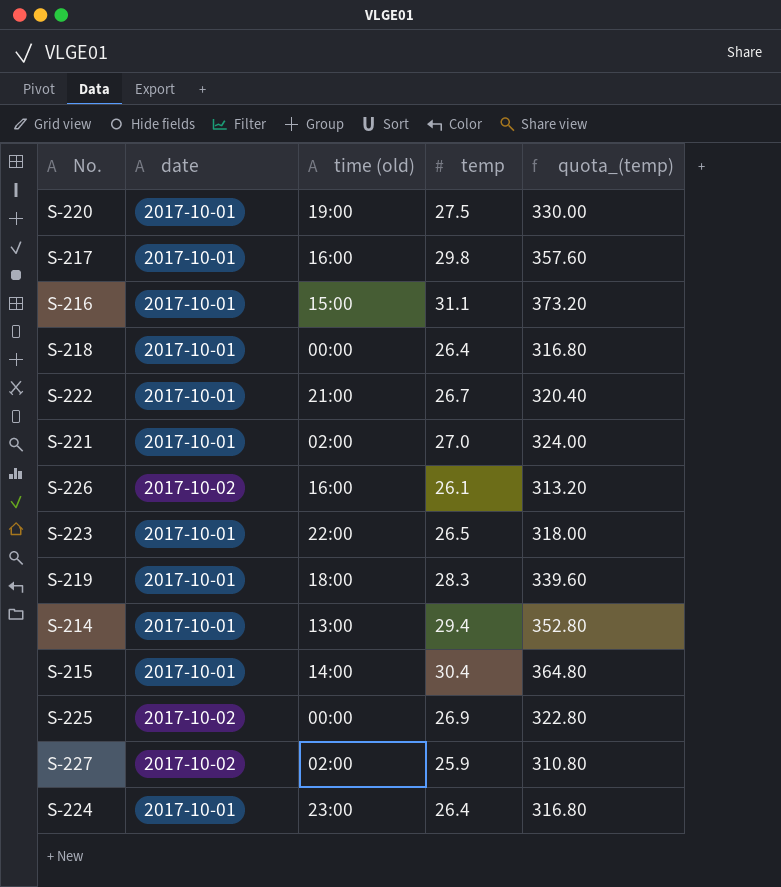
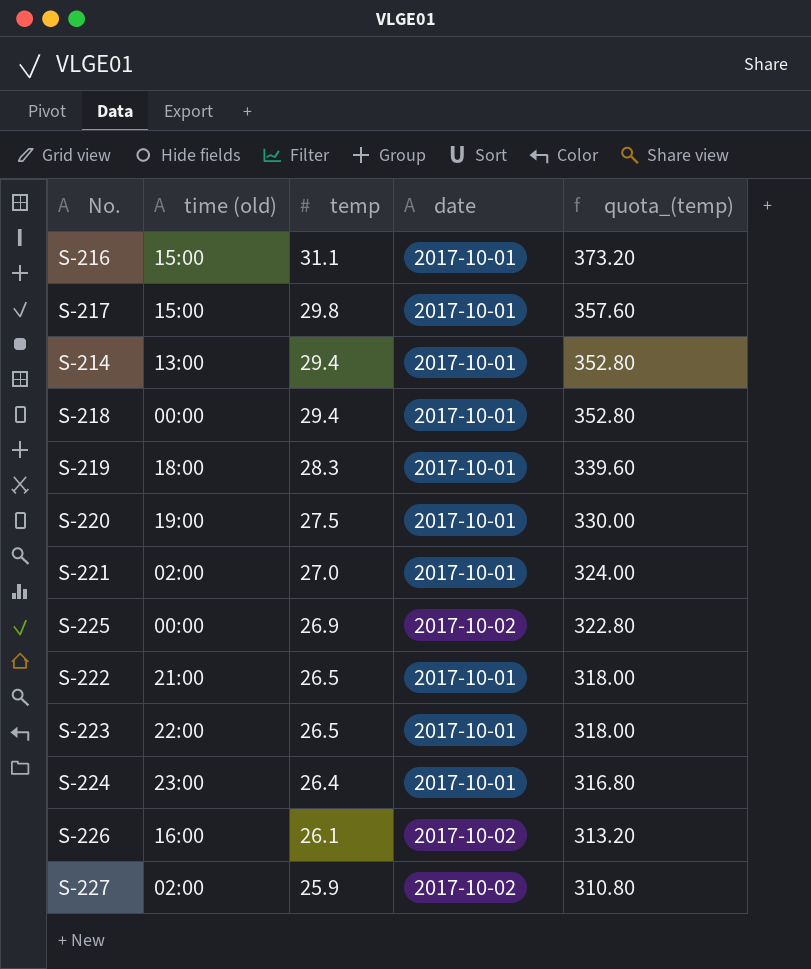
row order: none -> temp descending
column date | position: 2 -> 4
row S-215: 2017-10-01 | 14:00 | 30.4 | 364.80 -> none
S-217 | time (old): 16:00 -> 15:00
S-218 | temp: 26.4 -> 29.4
S-218 | quota_(temp): 316.80 -> 352.80
S-222 | temp: 26.7 -> 26.5
S-222 | quota_(temp): 320.40 -> 318.00

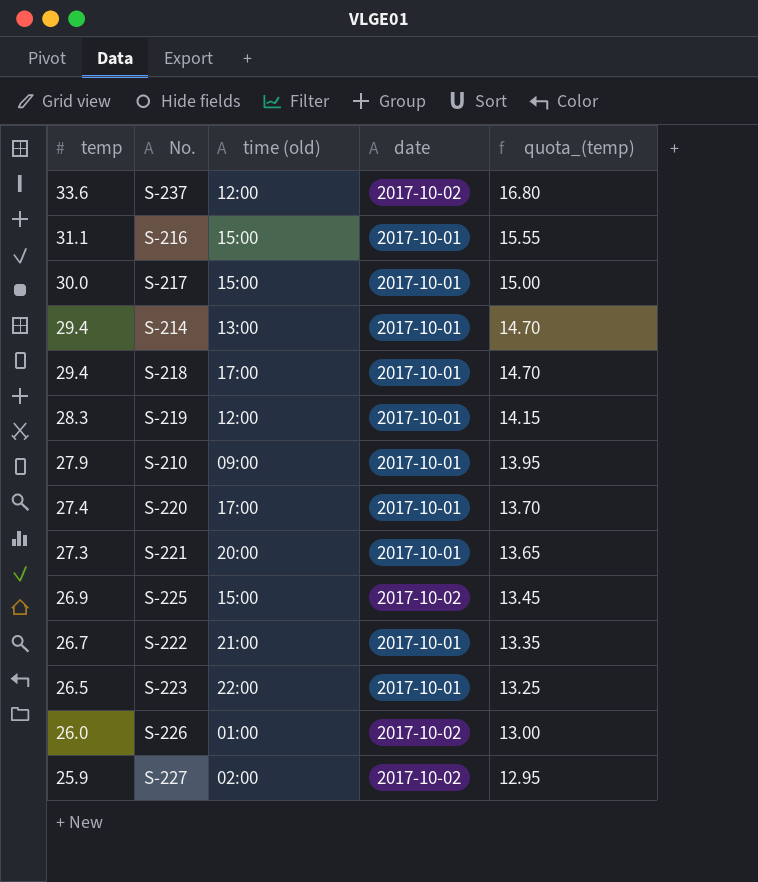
column temp | position: 3 -> 1
column quota_(temp) | formula: [temp] * 12 -> [temp] * 0.5
row S-224: 23:00 | 26.4 | 2017-10-01 | 316.80 -> none
row S-237: none -> 33.6 | 12:00 | 2017-10-02 | 16.80
S-217 | temp: 29.8 -> 30.0
S-218 | time (old): 00:00 -> 17:00
S-219 | time (old): 18:00 -> 12:00
row S-210: none -> 27.9 | 09:00 | 2017-10-01 | 13.95
S-220 | temp: 27.5 -> 27.4
S-220 | time (old): 19:00 -> 17:00
S-221 | temp: 27.0 -> 27.3
S-221 | time (old): 02:00 -> 20:00
S-225 | time (old): 00:00 -> 15:00
S-222 | temp: 26.5 -> 26.7
S-226 | temp: 26.1 -> 26.0
S-226 | time (old): 16:00 -> 01:00

